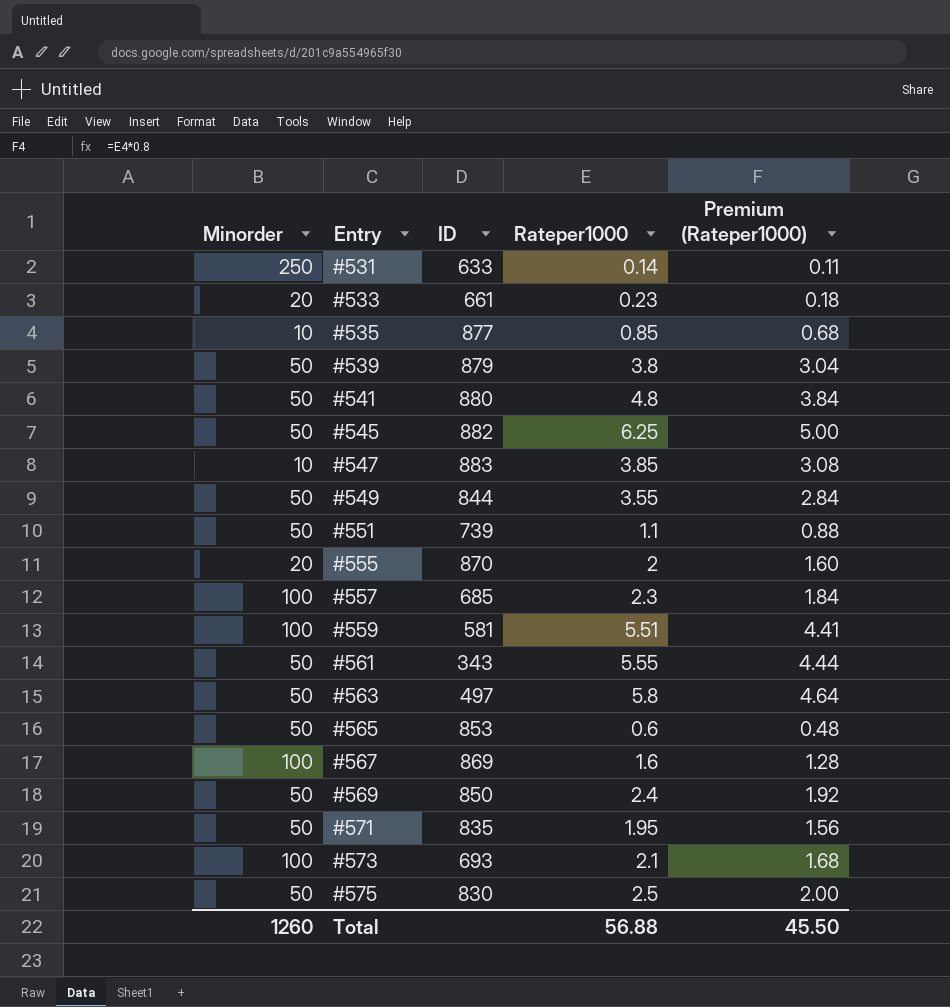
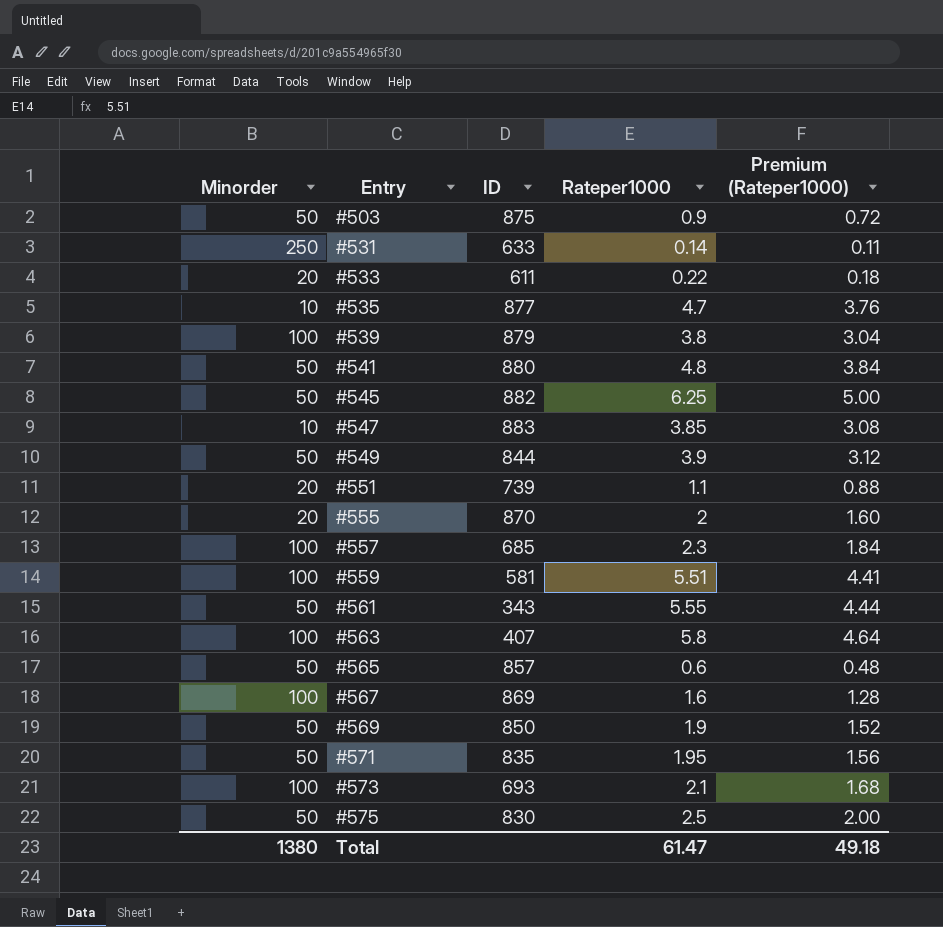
row #503: none -> 50 | 875 | 0.9 | 0.72
#533 | ID: 661 -> 611
#533 | Rateper1000: 0.23 -> 0.22
#535 | Rateper1000: 0.85 -> 4.7
#535 | Premium (Rateper1000): 0.68 -> 3.76
#539 | Minorder: 50 -> 100
#549 | Rateper1000: 3.55 -> 3.9
#549 | Premium (Rateper1000): 2.84 -> 3.12
#551 | Minorder: 50 -> 20
#563 | Minorder: 50 -> 100
#563 | ID: 497 -> 407
#565 | ID: 853 -> 857
#569 | Rateper1000: 2.4 -> 1.9
#569 | Premium (Rateper1000): 1.92 -> 1.52
Total | Minorder: 1260 -> 1380
Total | Rateper1000: 56.88 -> 61.47
Total | Premium (Rateper1000): 45.50 -> 49.18

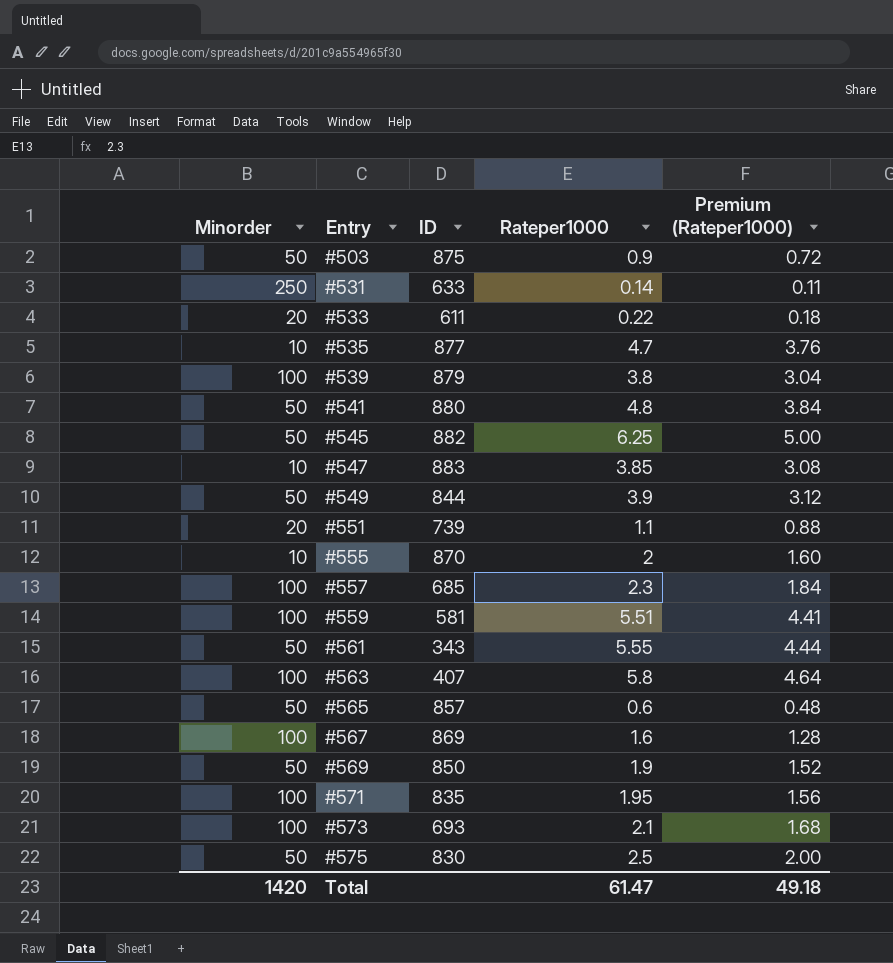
#555 | Minorder: 20 -> 10
#571 | Minorder: 50 -> 100
Total | Minorder: 1380 -> 1420

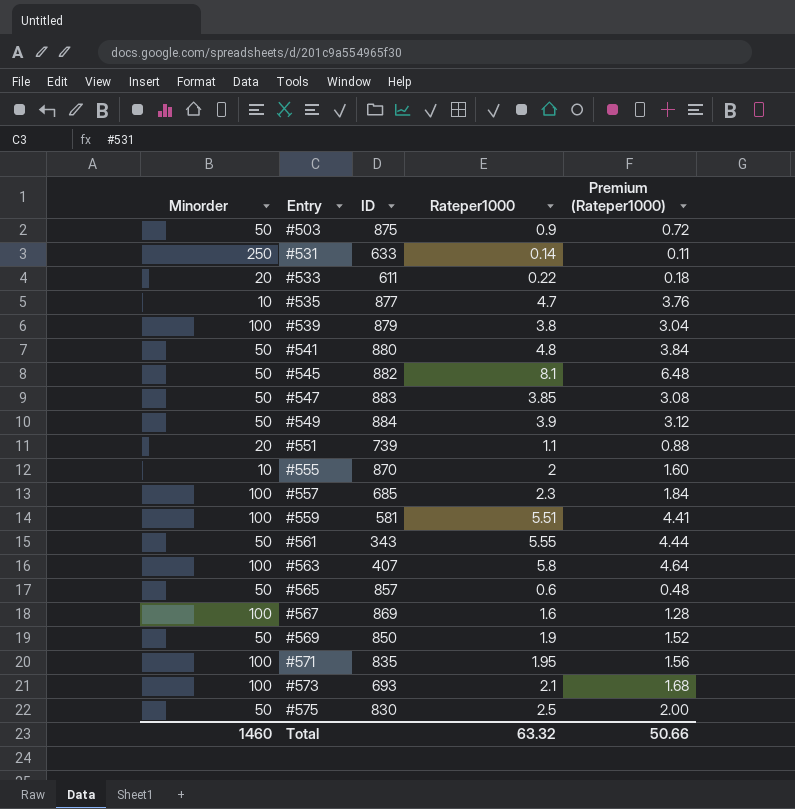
#545 | Rateper1000: 6.25 -> 8.1
#545 | Premium (Rateper1000): 5.00 -> 6.48
#547 | Minorder: 10 -> 50
#549 | ID: 844 -> 884
Total | Minorder: 1420 -> 1460
Total | Rateper1000: 61.47 -> 63.32
Total | Premium (Rateper1000): 49.18 -> 50.66

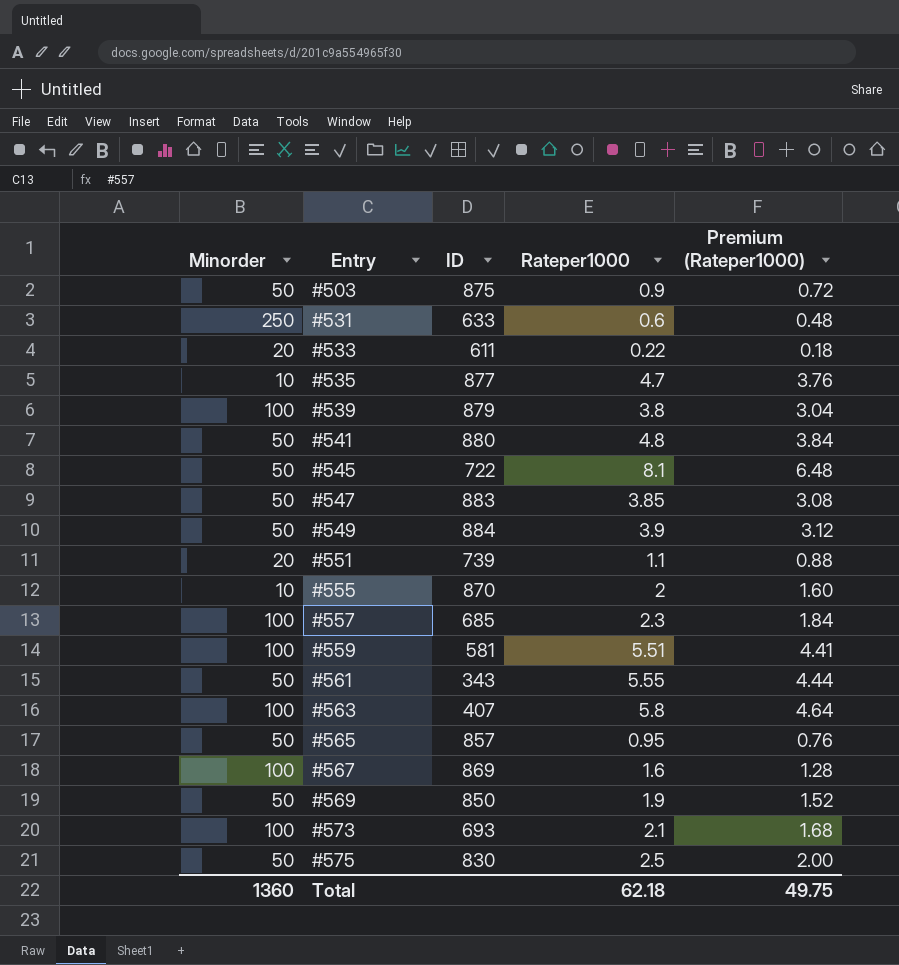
row #571: 100 | 835 | 1.95 | 1.56 -> none
#531 | Rateper1000: 0.14 -> 0.6
#531 | Premium (Rateper1000): 0.11 -> 0.48
#545 | ID: 882 -> 722
#565 | Rateper1000: 0.6 -> 0.95
#565 | Premium (Rateper1000): 0.48 -> 0.76
Total | Minorder: 1460 -> 1360
Total | Rateper1000: 63.32 -> 62.18
Total | Premium (Rateper1000): 50.66 -> 49.75

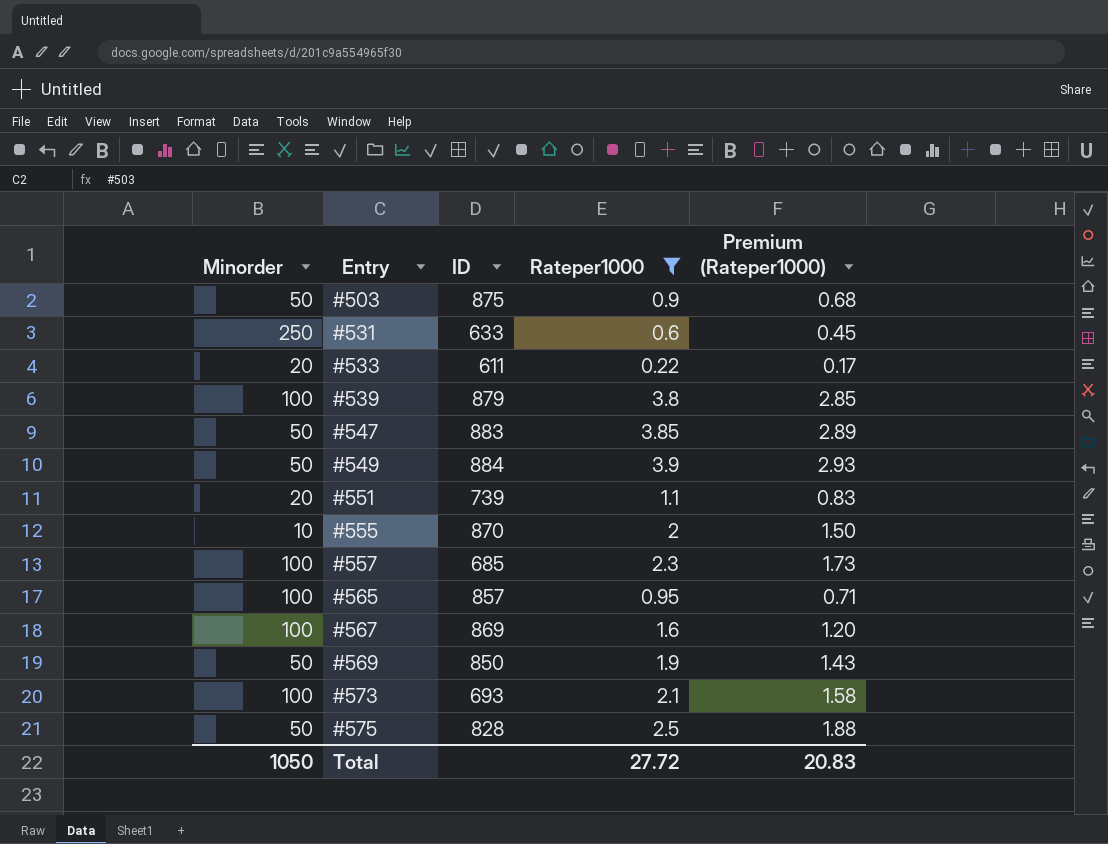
filter: none -> Rateper1000 <= 3.9
column Premium (Rateper1000) | formula: [Rateper1000] * 0.8 -> [Rateper1000] * 0.75
#565 | Minorder: 50 -> 100
#575 | ID: 830 -> 828
Total | Minorder: 1360 -> 1050
Total | Rateper1000: 62.18 -> 27.72
Total | Premium (Rateper1000): 49.75 -> 20.83

